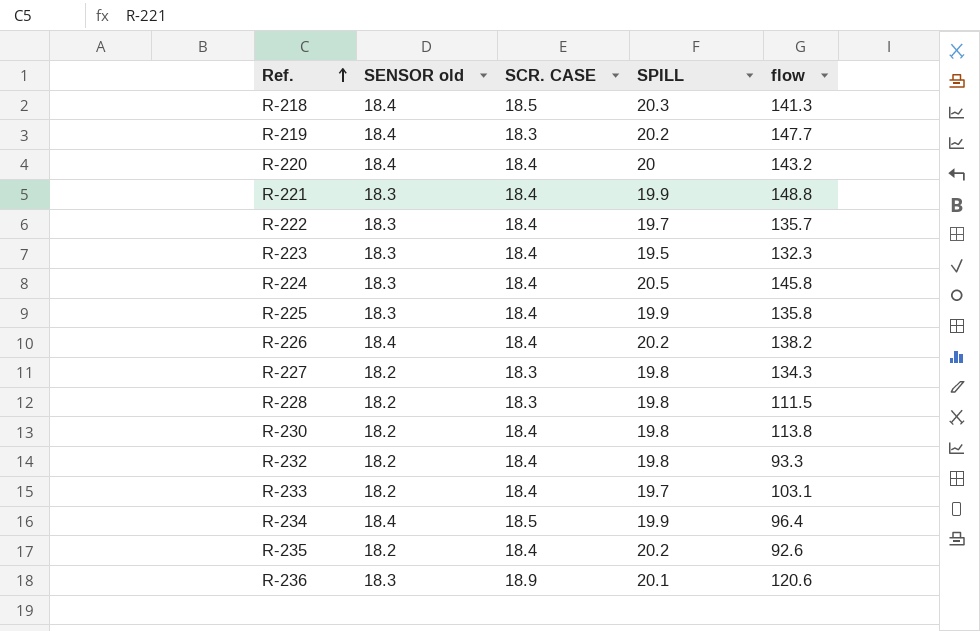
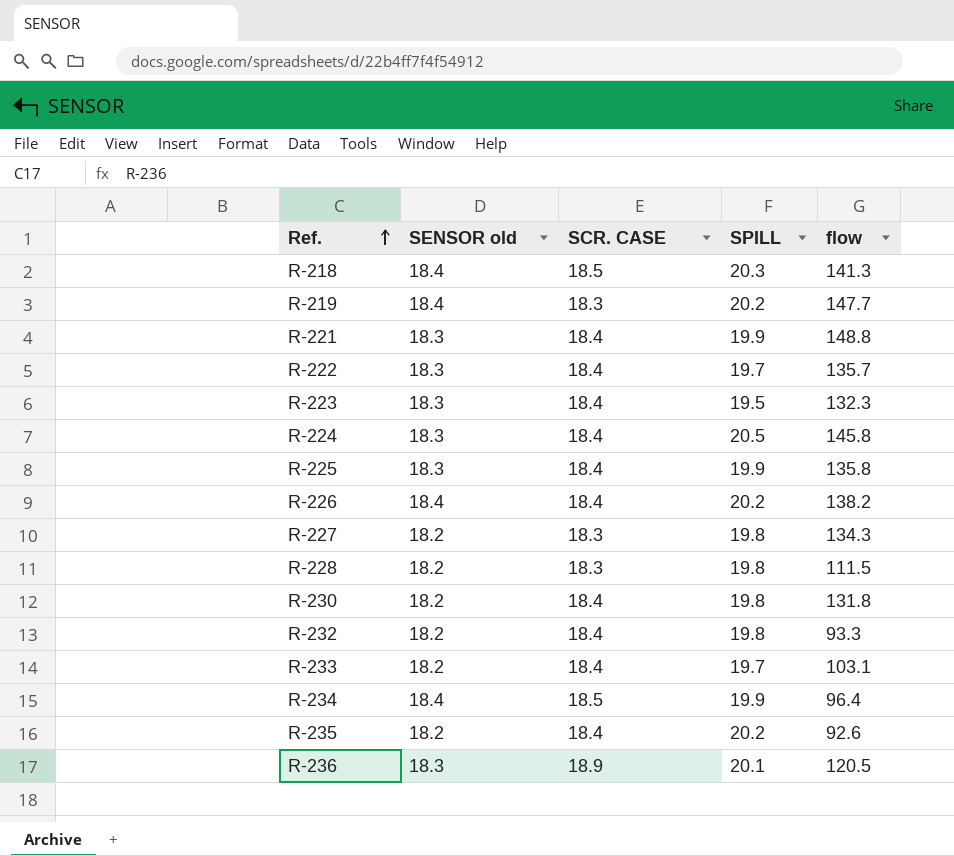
row R-220: 18.4 | 18.4 | 20 | 143.2 -> none
R-230 | flow: 113.8 -> 131.8
R-236 | flow: 120.6 -> 120.5

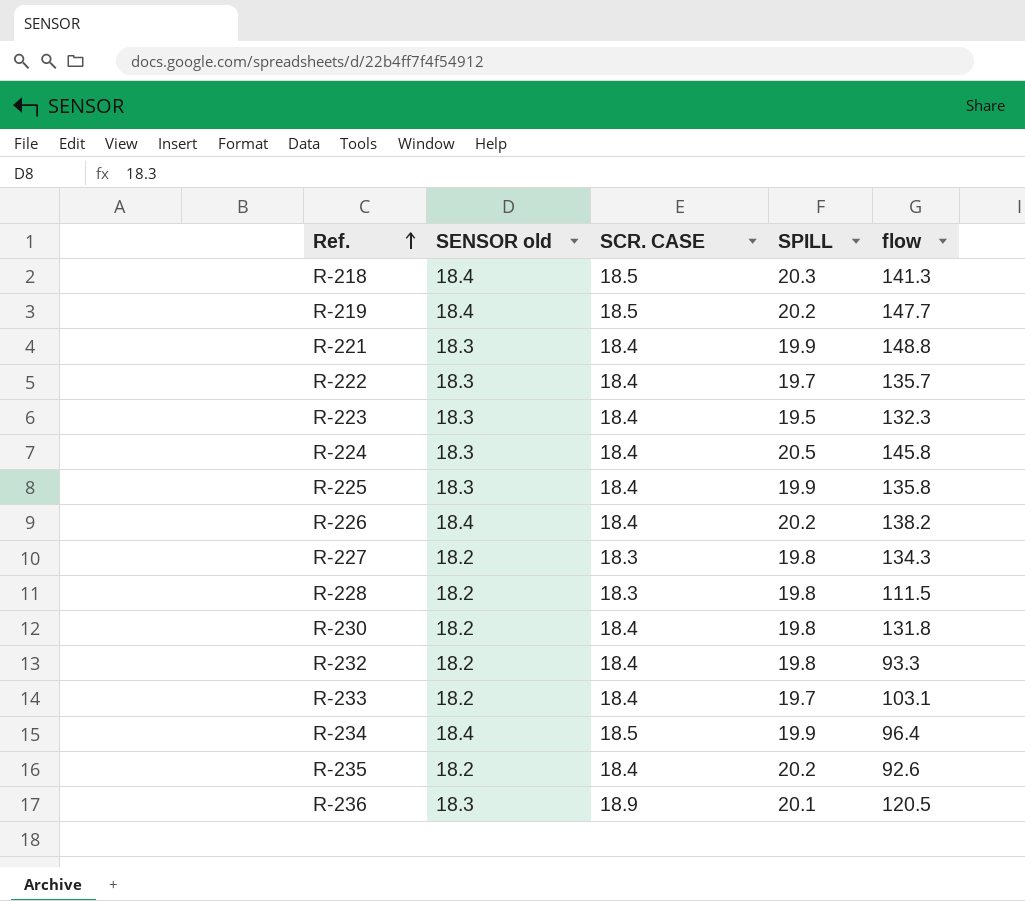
R-219 | SCR. CASE: 18.3 -> 18.5

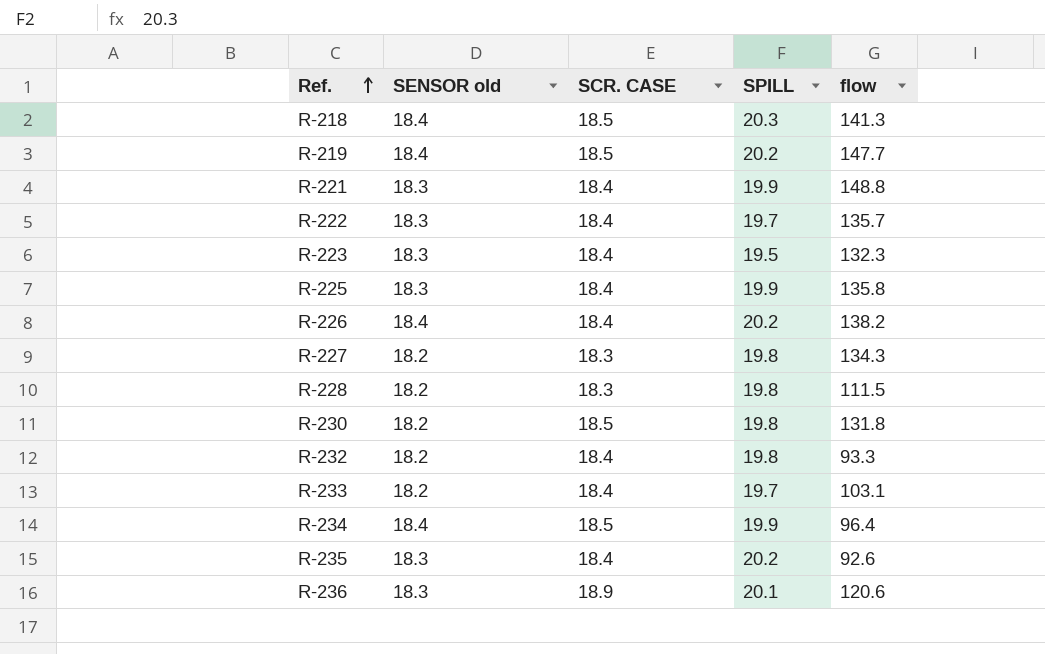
row R-224: 18.3 | 18.4 | 20.5 | 145.8 -> none
R-230 | SCR. CASE: 18.4 -> 18.5
R-235 | SENSOR old: 18.2 -> 18.3
R-236 | flow: 120.5 -> 120.6

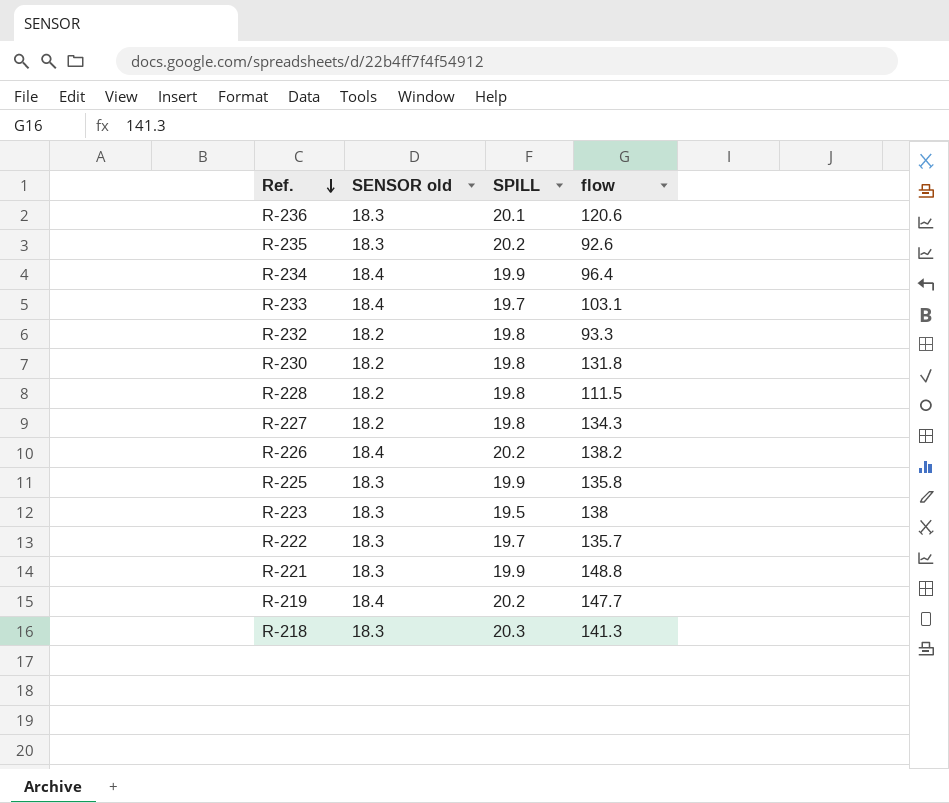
row order: Ref. ascending -> Ref. descending
column SCR. CASE | position: 3 -> none
R-233 | SENSOR old: 18.2 -> 18.4
R-223 | flow: 132.3 -> 138
R-218 | SENSOR old: 18.4 -> 18.3

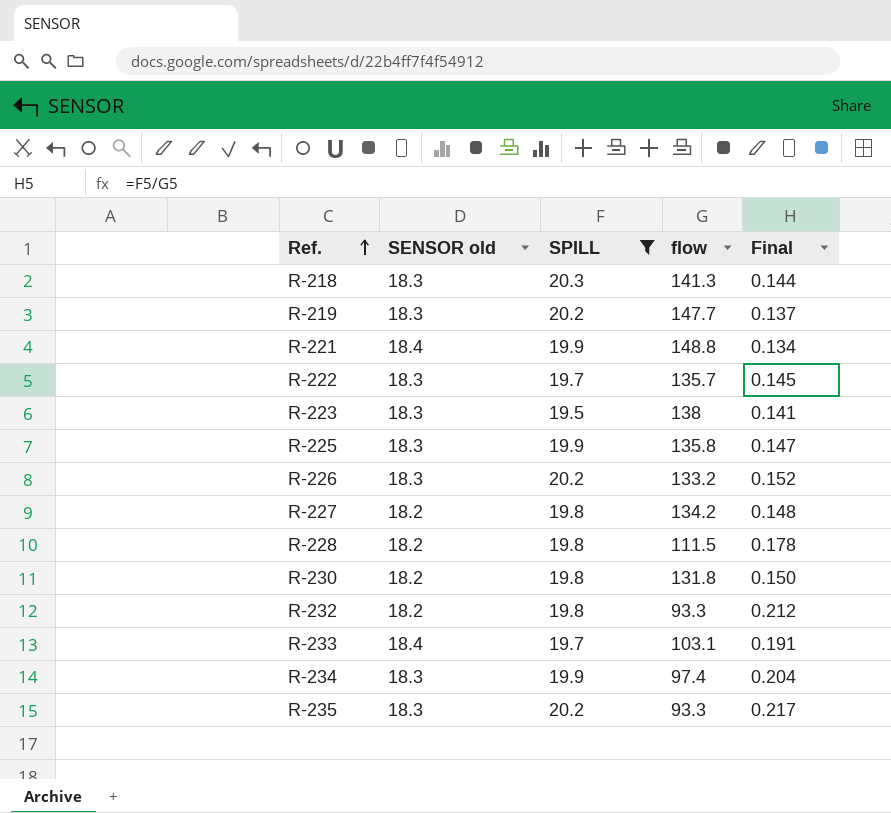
filter: none -> SPILL != 20.1
row order: Ref. descending -> Ref. ascending
column Final | formula: none -> [SPILL] / [flow]
R-219 | SENSOR old: 18.4 -> 18.3
R-221 | SENSOR old: 18.3 -> 18.4
R-226 | SENSOR old: 18.4 -> 18.3
R-226 | flow: 138.2 -> 133.2
R-227 | flow: 134.3 -> 134.2
R-234 | SENSOR old: 18.4 -> 18.3
R-234 | flow: 96.4 -> 97.4
R-235 | flow: 92.6 -> 93.3

